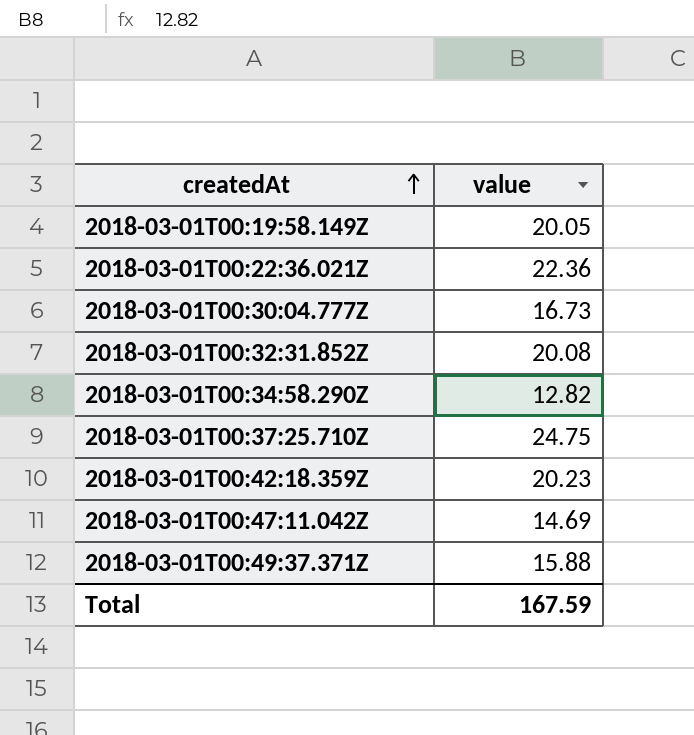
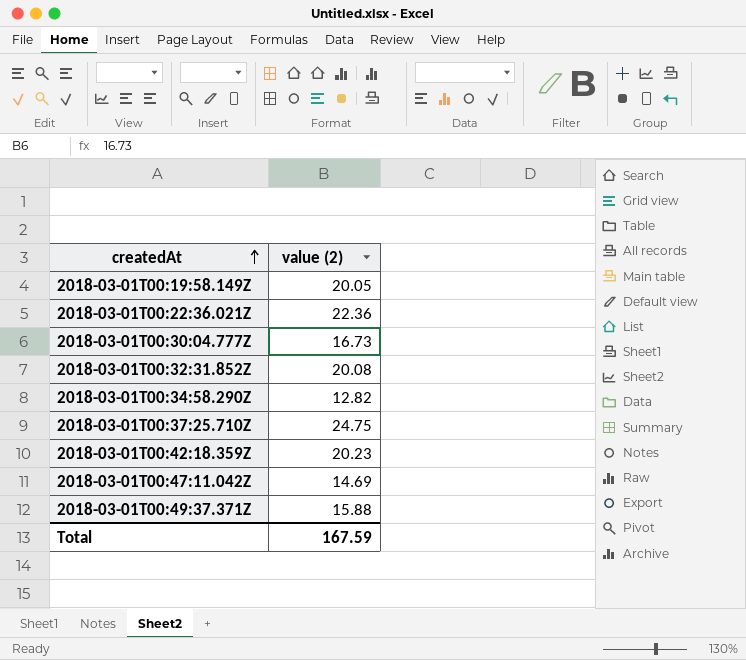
column name: value -> value (2)

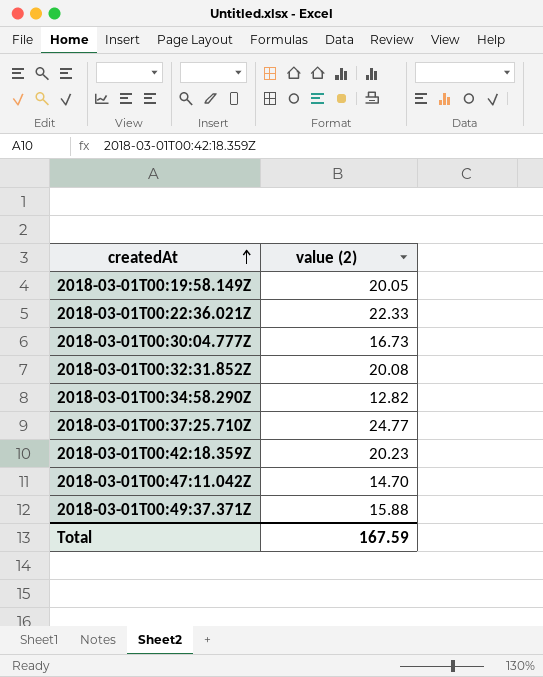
2018-03-01T00:22:36.021Z | value (2): 22.36 -> 22.33
2018-03-01T00:37:25.710Z | value (2): 24.75 -> 24.77
2018-03-01T00:47:11.042Z | value (2): 14.69 -> 14.70

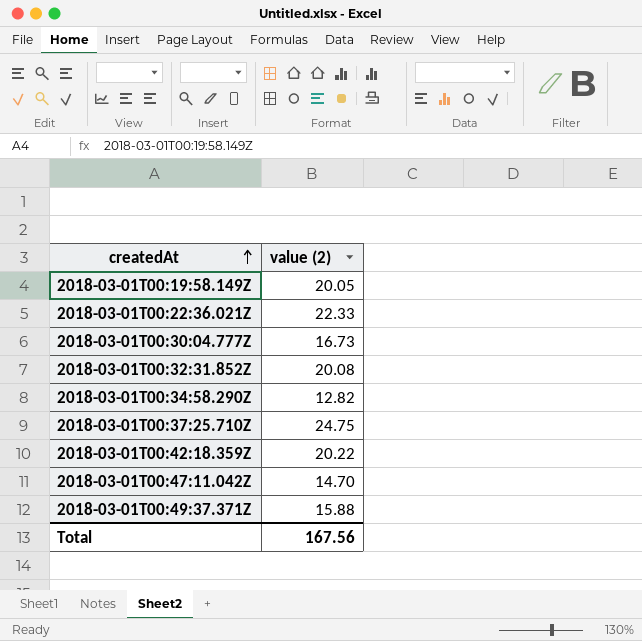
2018-03-01T00:37:25.710Z | value (2): 24.77 -> 24.75
2018-03-01T00:42:18.359Z | value (2): 20.23 -> 20.22
Total | value (2): 167.59 -> 167.56

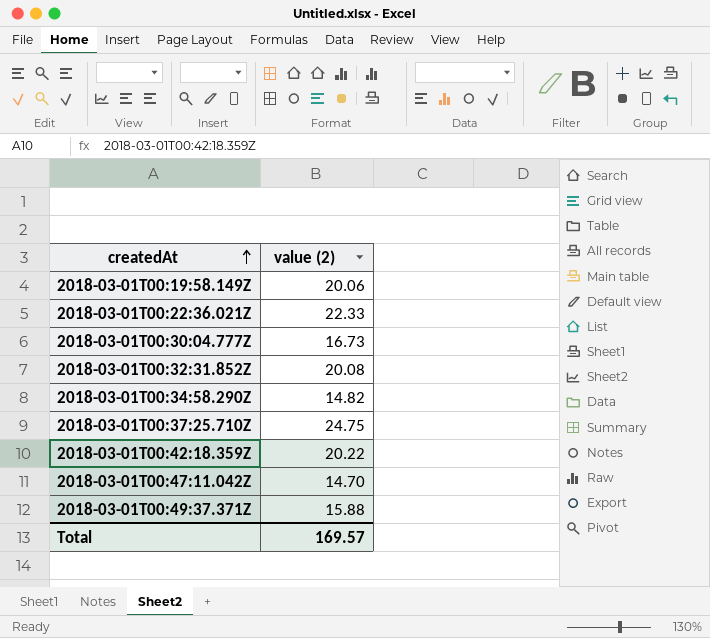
2018-03-01T00:19:58.149Z | value (2): 20.05 -> 20.06
2018-03-01T00:34:58.290Z | value (2): 12.82 -> 14.82
Total | value (2): 167.56 -> 169.57

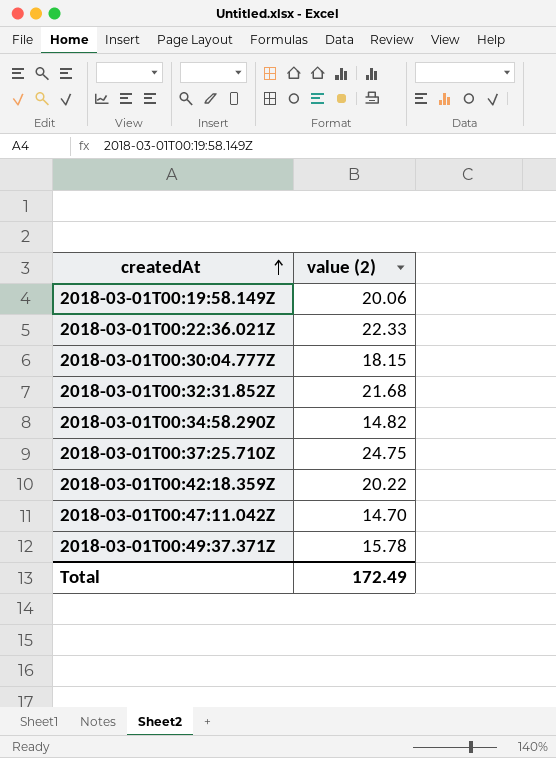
2018-03-01T00:30:04.777Z | value (2): 16.73 -> 18.15
2018-03-01T00:32:31.852Z | value (2): 20.08 -> 21.68
2018-03-01T00:49:37.371Z | value (2): 15.88 -> 15.78
Total | value (2): 169.57 -> 172.49

